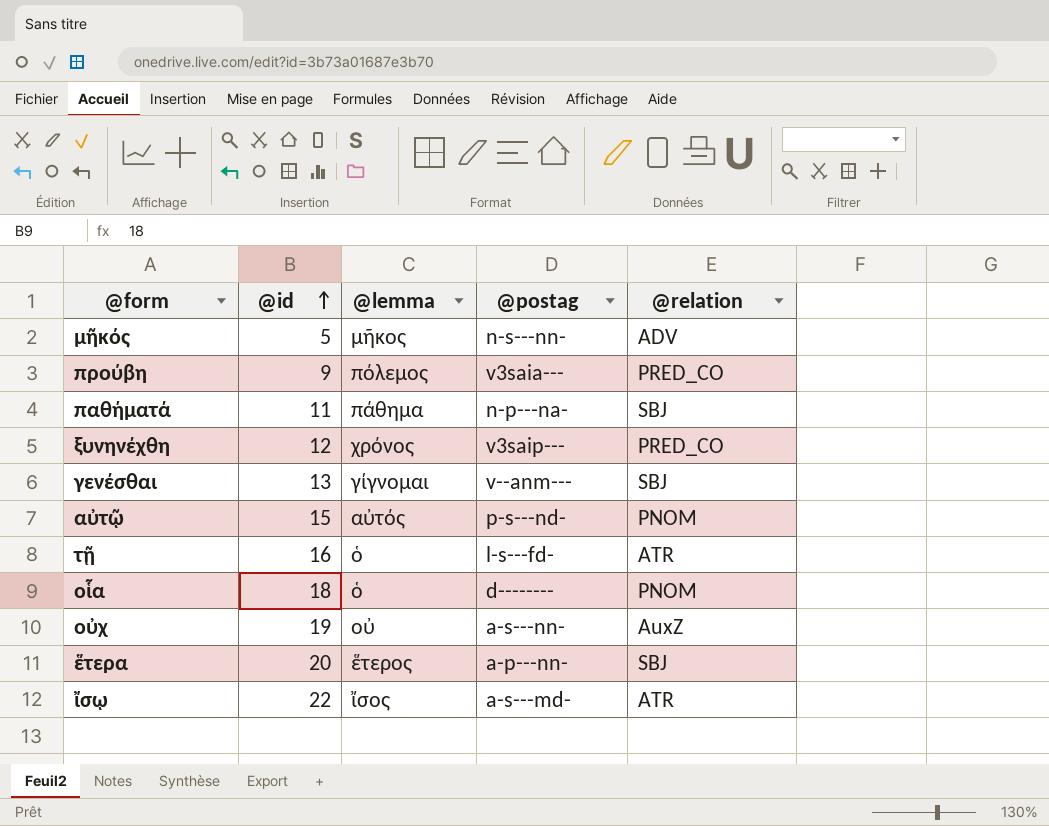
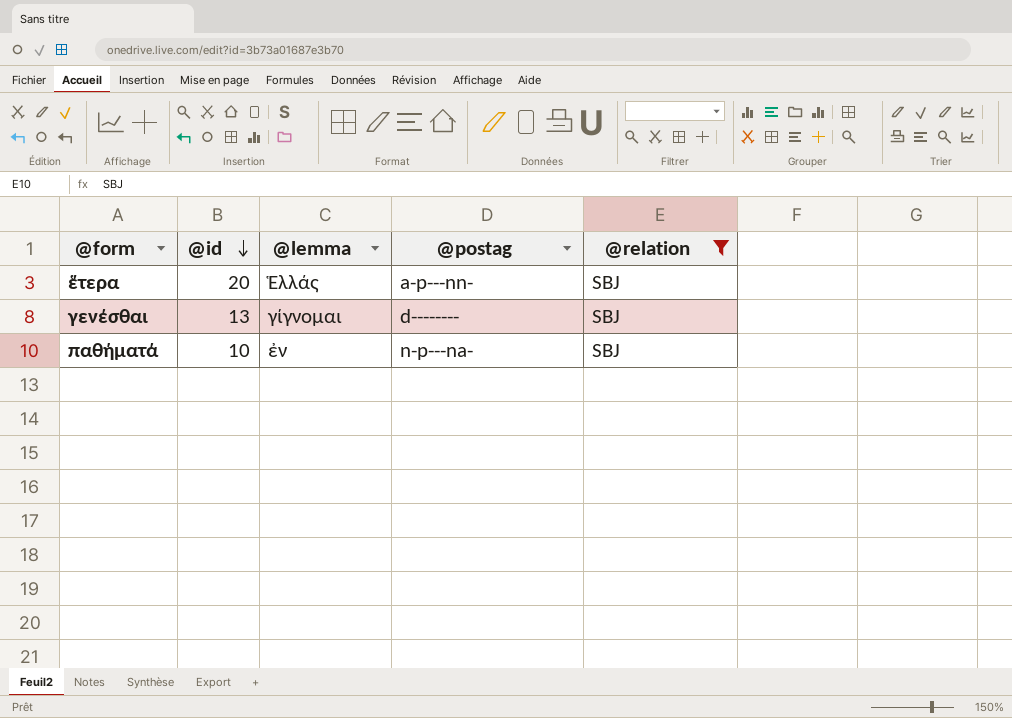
filter: none -> @relation = SBJ
row order: @id ascending -> @id descending
ἕτερα | @lemma: ἕτερος -> Ἑλλάς
γενέσθαι | @postag: v--anm--- -> d--------
παθήματά | @id: 11 -> 10
παθήματά | @lemma: πάθημα -> ἐν

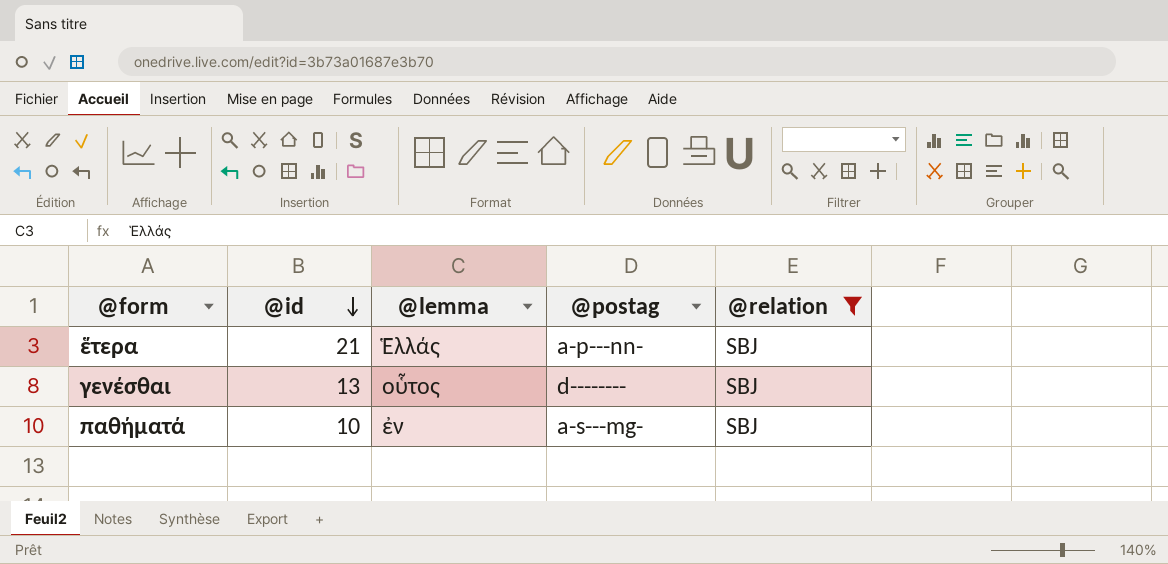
ἕτερα | @id: 20 -> 21
γενέσθαι | @lemma: γίγνομαι -> οὗτος
παθήματά | @postag: n-p---na- -> a-s---mg-

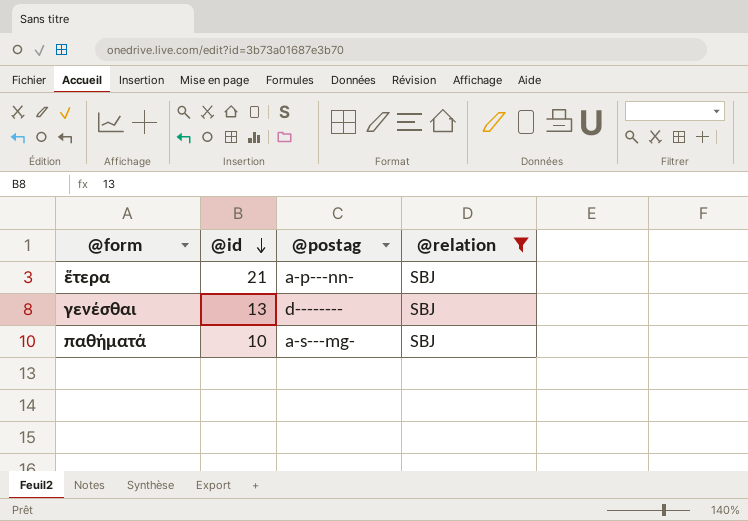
column @lemma | position: 3 -> none

